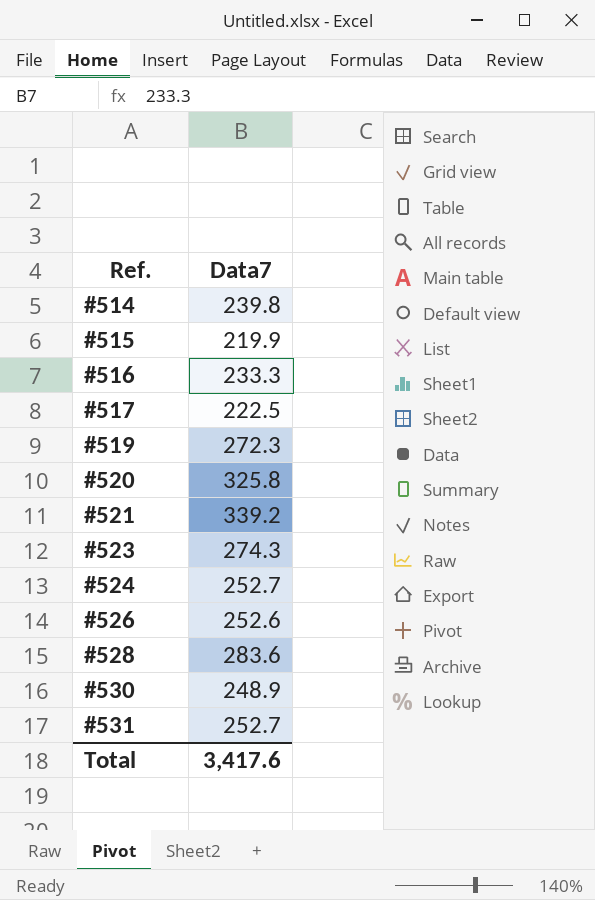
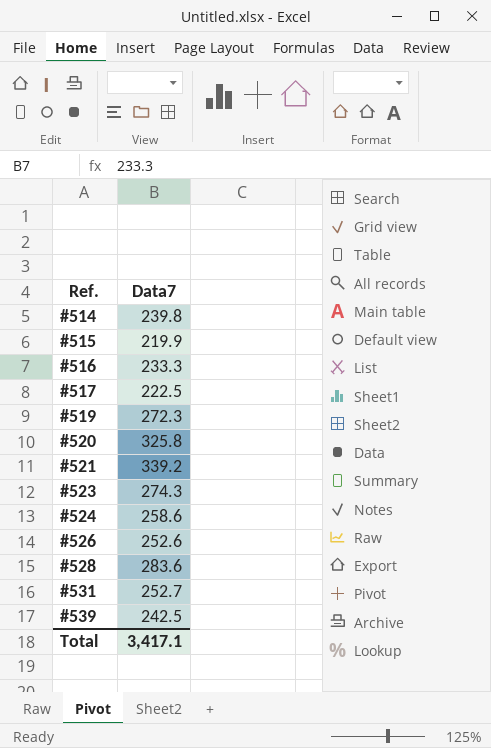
row #530: 248.9 -> none
#524 | Data7: 252.7 -> 258.6
row #539: none -> 242.5
Total | Data7: 3,417.6 -> 3,417.1

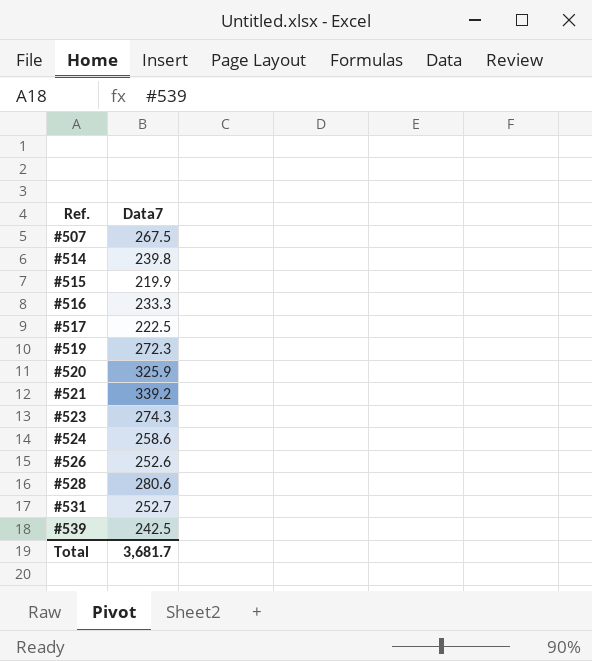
row #507: none -> 267.5
#520 | Data7: 325.8 -> 325.9
#528 | Data7: 283.6 -> 280.6
Total | Data7: 3,417.1 -> 3,681.7

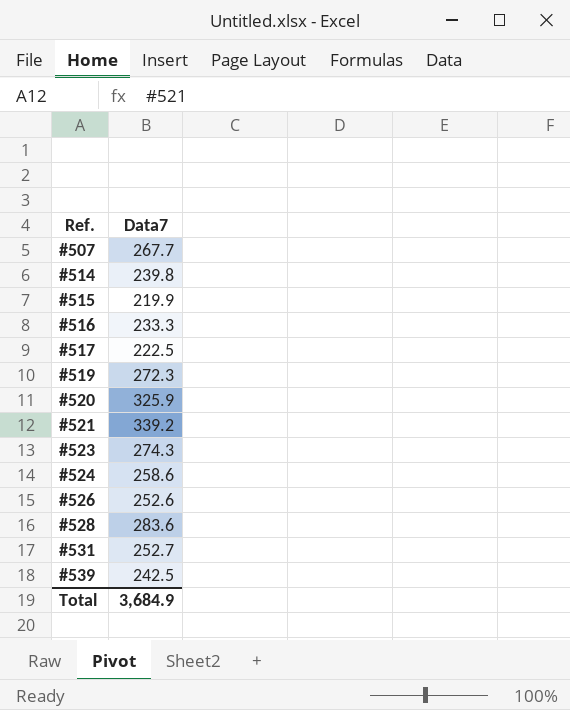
#507 | Data7: 267.5 -> 267.7
#528 | Data7: 280.6 -> 283.6
Total | Data7: 3,681.7 -> 3,684.9

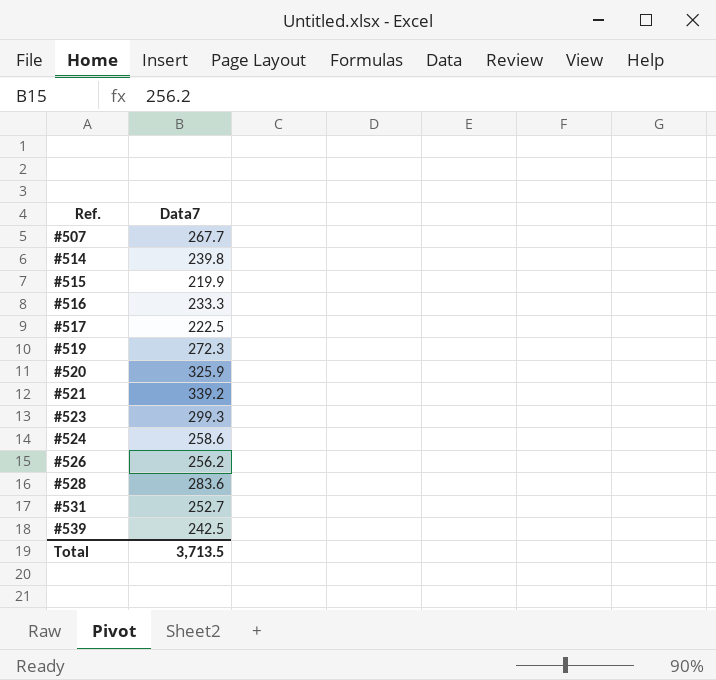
#523 | Data7: 274.3 -> 299.3
#526 | Data7: 252.6 -> 256.2
Total | Data7: 3,684.9 -> 3,713.5

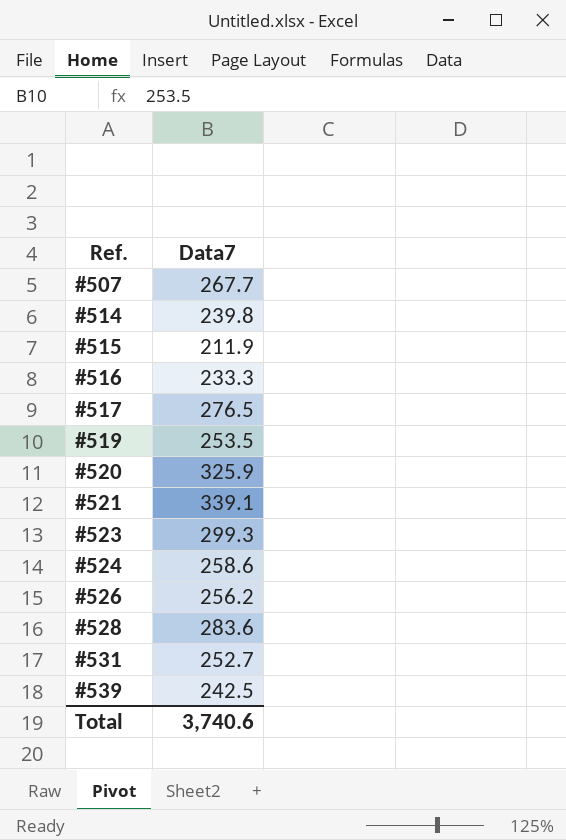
#515 | Data7: 219.9 -> 211.9
#517 | Data7: 222.5 -> 276.5
#519 | Data7: 272.3 -> 253.5
#521 | Data7: 339.2 -> 339.1
Total | Data7: 3,713.5 -> 3,740.6

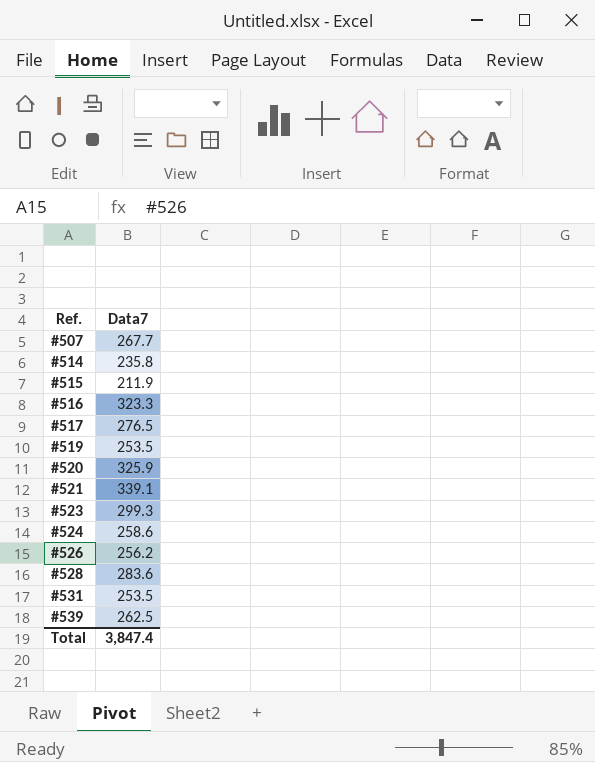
#514 | Data7: 239.8 -> 235.8
#516 | Data7: 233.3 -> 323.3
#531 | Data7: 252.7 -> 253.5
#539 | Data7: 242.5 -> 262.5
Total | Data7: 3,740.6 -> 3,847.4

